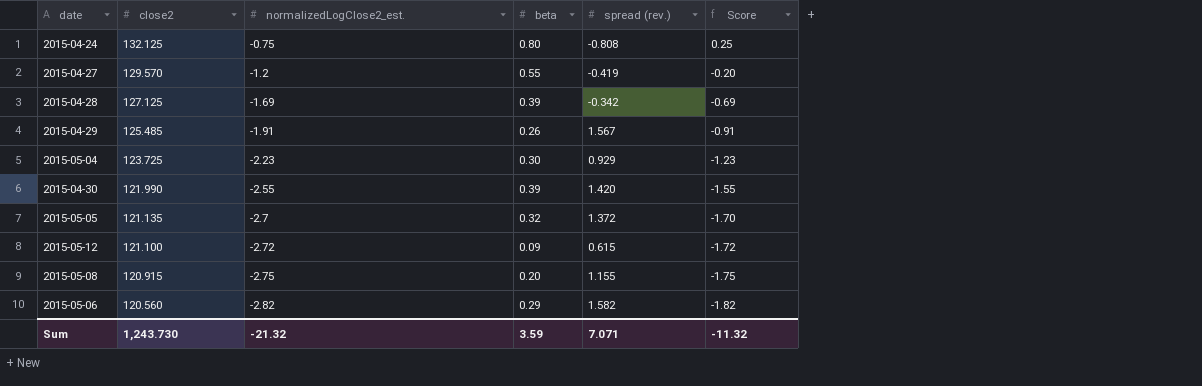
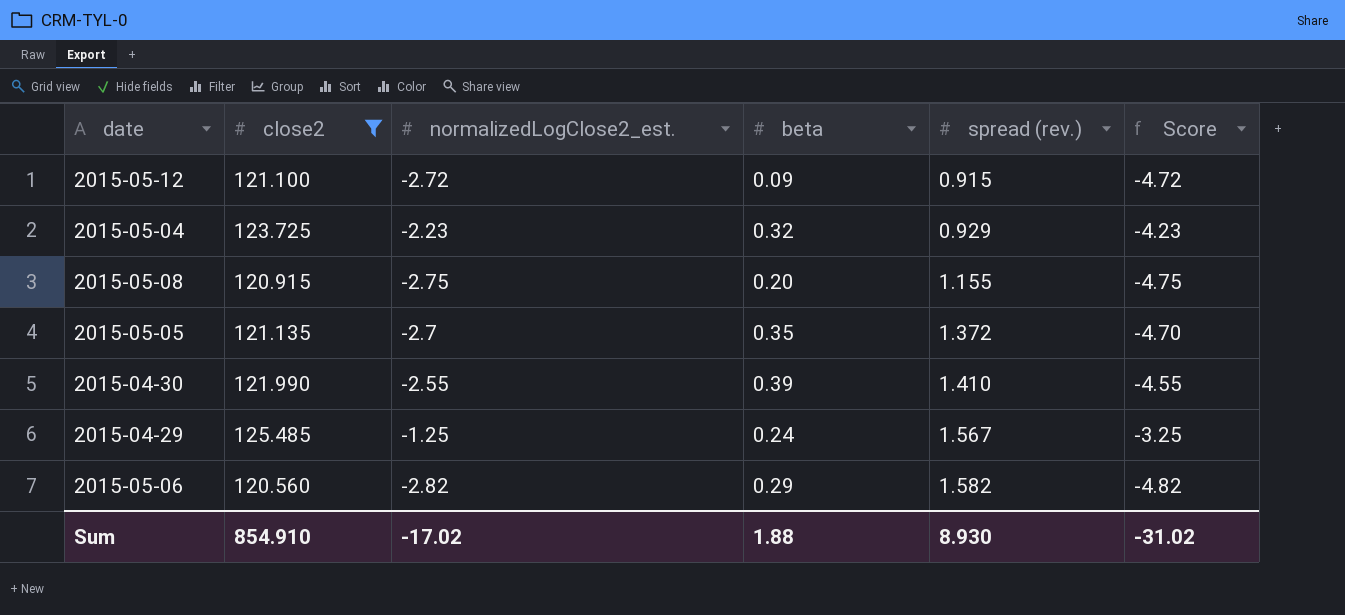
filter: none -> close2 <= 125.485
row order: close2 descending -> spread (rev.) ascending
column Score | formula: [normalizedLogClose2_est.] + 1 -> [normalizedLogClose2_est.] - 2
2015-05-12 | spread (rev.): 0.615 -> 0.915
2015-05-04 | beta: 0.30 -> 0.32
2015-05-05 | beta: 0.32 -> 0.35
2015-04-30 | spread (rev.): 1.420 -> 1.410
2015-04-29 | normalizedLogClose2_est.: -1.91 -> -1.25
2015-04-29 | beta: 0.26 -> 0.24
Sum | close2: 1,243.730 -> 854.910
Sum | normalizedLogClose2_est.: -21.32 -> -17.02
Sum | beta: 3.59 -> 1.88
Sum | spread (rev.): 7.071 -> 8.930
Sum | Score: -11.32 -> -31.02

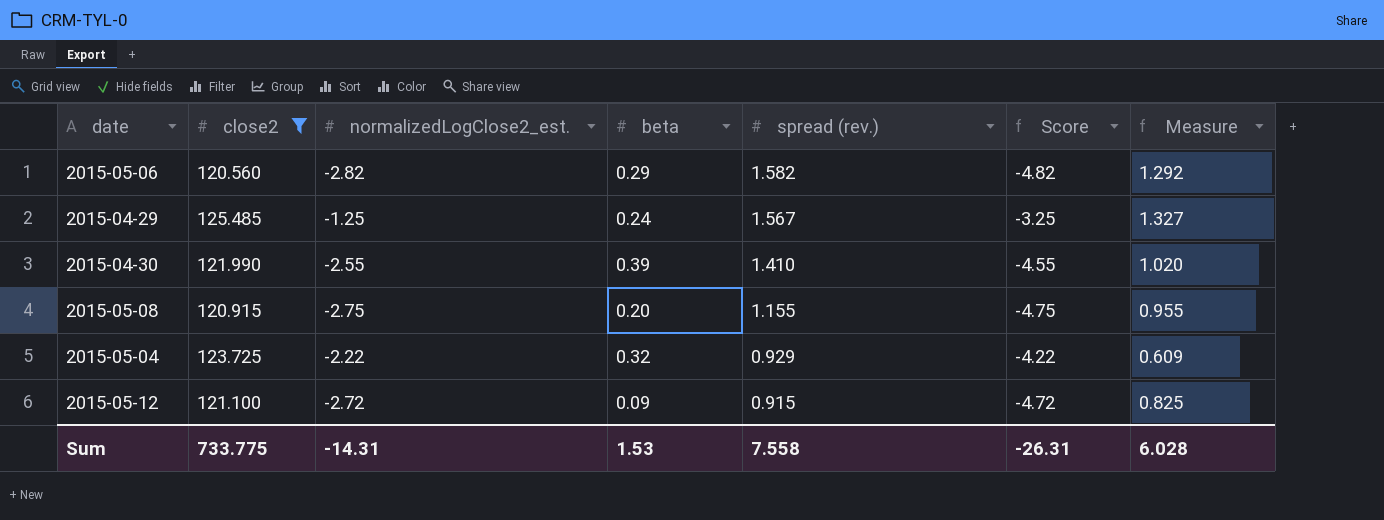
row order: spread (rev.) ascending -> spread (rev.) descending
column Measure | formula: none -> [spread (rev.)] - [beta]
row 2015-05-05: 121.135 | -2.7 | 0.35 | 1.372 | -4.70 -> none
2015-05-04 | normalizedLogClose2_est.: -2.23 -> -2.22
2015-05-04 | Score: -4.23 -> -4.22
Sum | close2: 854.910 -> 733.775
Sum | normalizedLogClose2_est.: -17.02 -> -14.31
Sum | beta: 1.88 -> 1.53
Sum | spread (rev.): 8.930 -> 7.558
Sum | Score: -31.02 -> -26.31

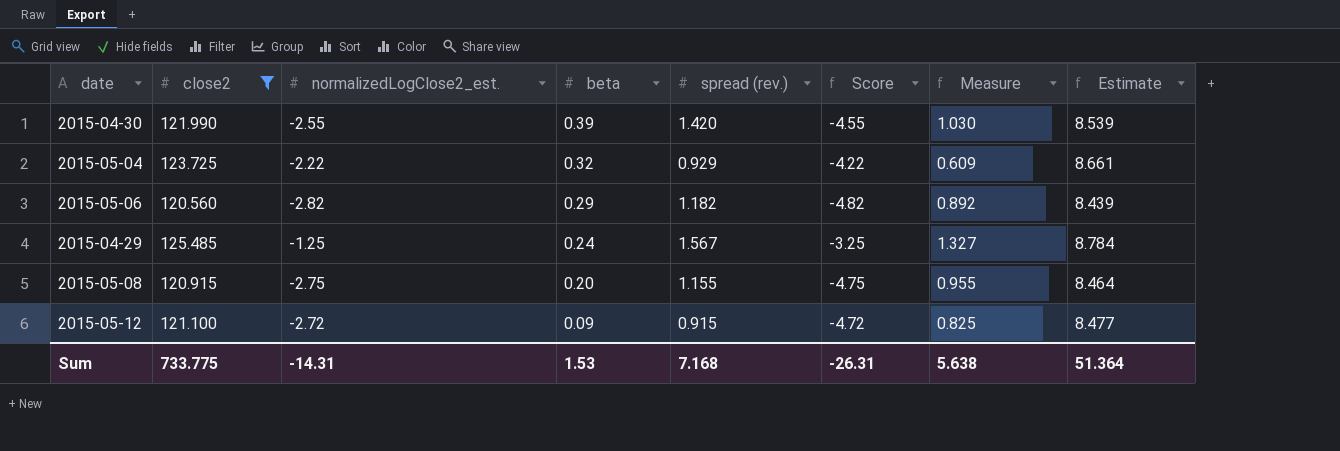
row order: spread (rev.) descending -> beta descending
column Estimate | formula: none -> [close2] * 0.07
2015-04-30 | spread (rev.): 1.410 -> 1.420
2015-04-30 | Measure: 1.020 -> 1.030
2015-05-06 | spread (rev.): 1.582 -> 1.182
2015-05-06 | Measure: 1.292 -> 0.892
Sum | spread (rev.): 7.558 -> 7.168
Sum | Measure: 6.028 -> 5.638

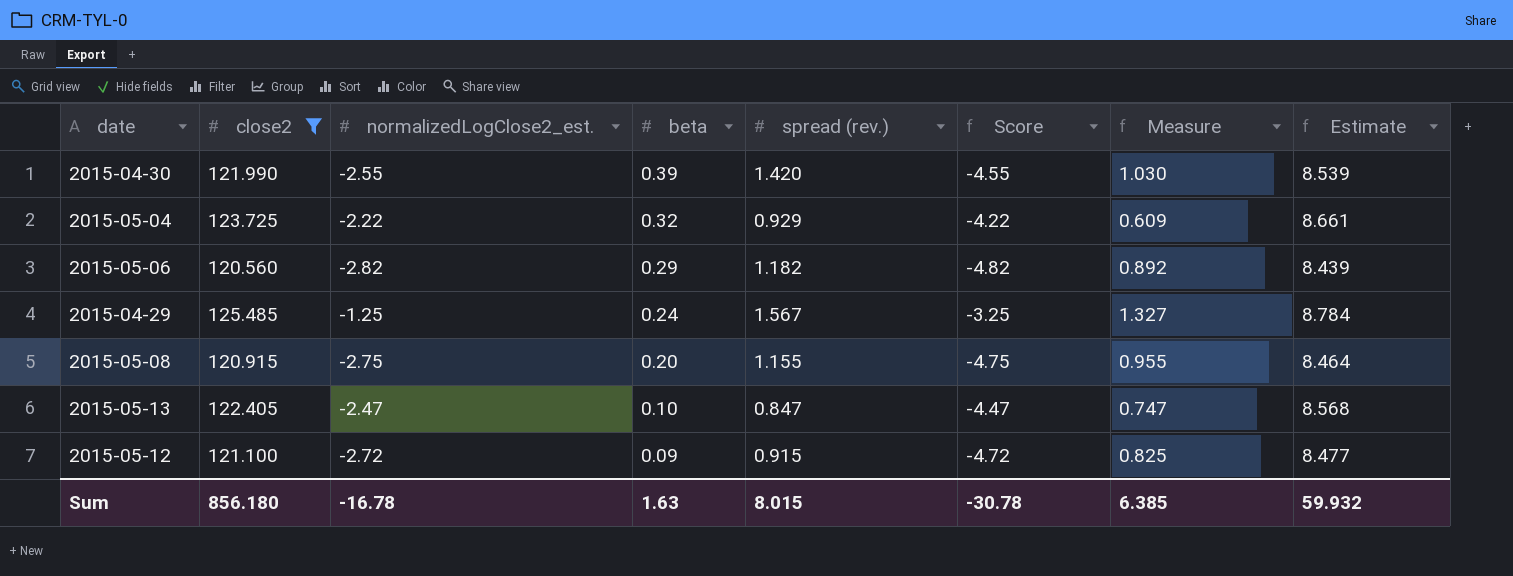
row 2015-05-13: none -> 122.405 | -2.47 | 0.10 | 0.847 | -4.47 | 0.747 | 8.568
Sum | close2: 733.775 -> 856.180
Sum | normalizedLogClose2_est.: -14.31 -> -16.78
Sum | beta: 1.53 -> 1.63
Sum | spread (rev.): 7.168 -> 8.015
Sum | Score: -26.31 -> -30.78
Sum | Measure: 5.638 -> 6.385
Sum | Estimate: 51.364 -> 59.932

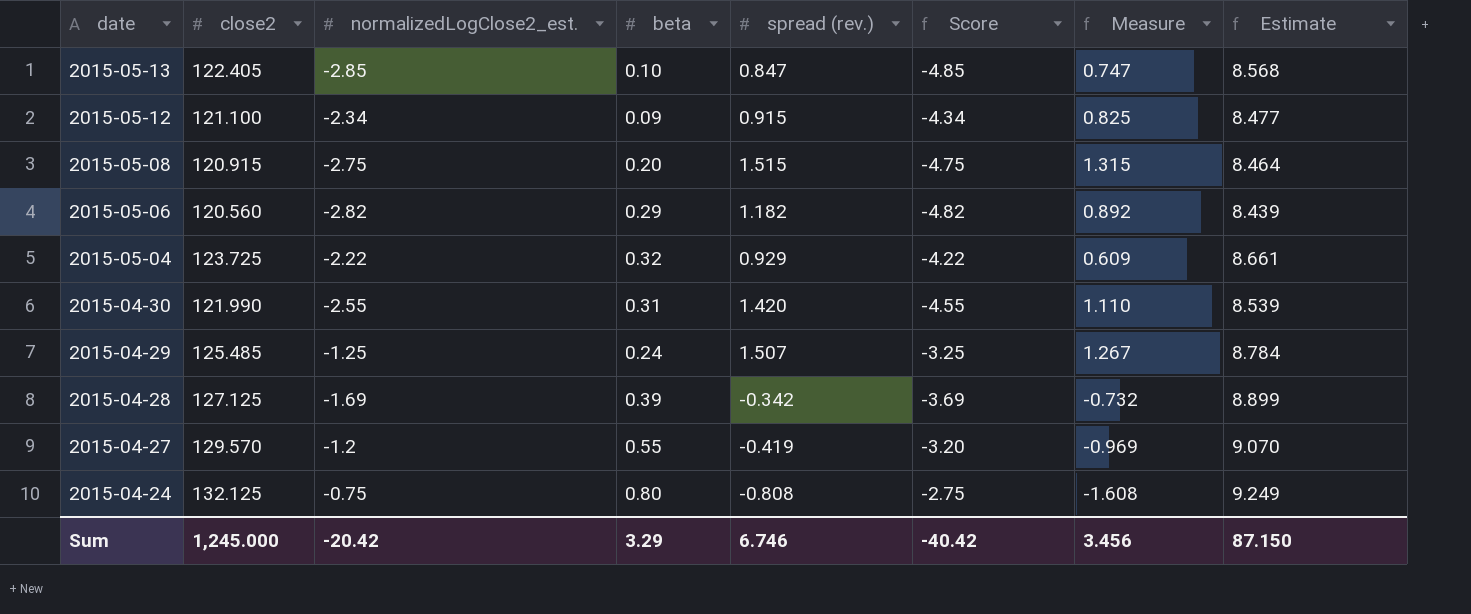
filter: close2 <= 125.485 -> none
row order: beta descending -> date descending
2015-05-13 | normalizedLogClose2_est.: -2.47 -> -2.85
2015-05-13 | Score: -4.47 -> -4.85
2015-05-12 | normalizedLogClose2_est.: -2.72 -> -2.34
2015-05-12 | Score: -4.72 -> -4.34
2015-05-08 | spread (rev.): 1.155 -> 1.515
2015-05-08 | Measure: 0.955 -> 1.315
2015-04-30 | beta: 0.39 -> 0.31
2015-04-30 | Measure: 1.030 -> 1.110
2015-04-29 | spread (rev.): 1.567 -> 1.507
2015-04-29 | Measure: 1.327 -> 1.267
Sum | close2: 856.180 -> 1,245.000
Sum | normalizedLogClose2_est.: -16.78 -> -20.42
Sum | beta: 1.63 -> 3.29
Sum | spread (rev.): 8.015 -> 6.746
Sum | Score: -30.78 -> -40.42
Sum | Measure: 6.385 -> 3.456
Sum | Estimate: 59.932 -> 87.150

